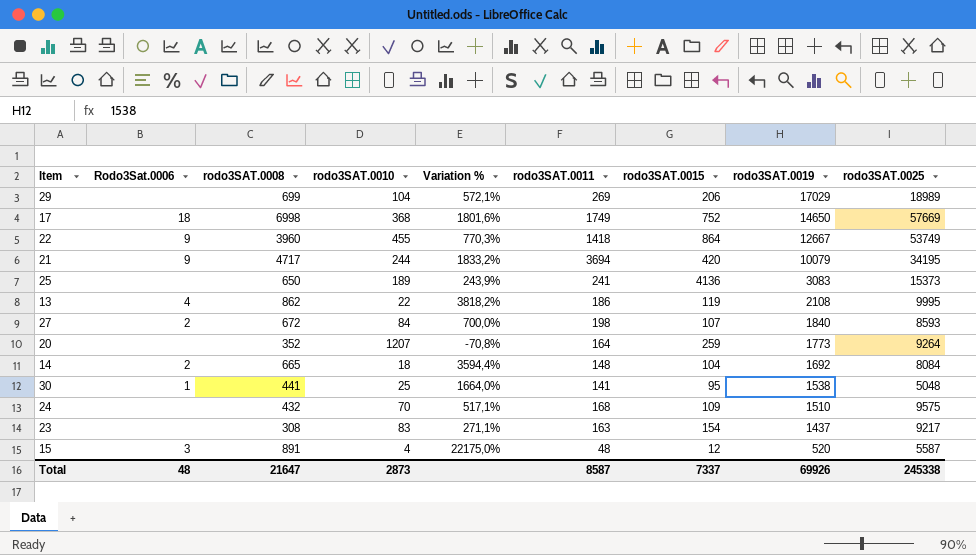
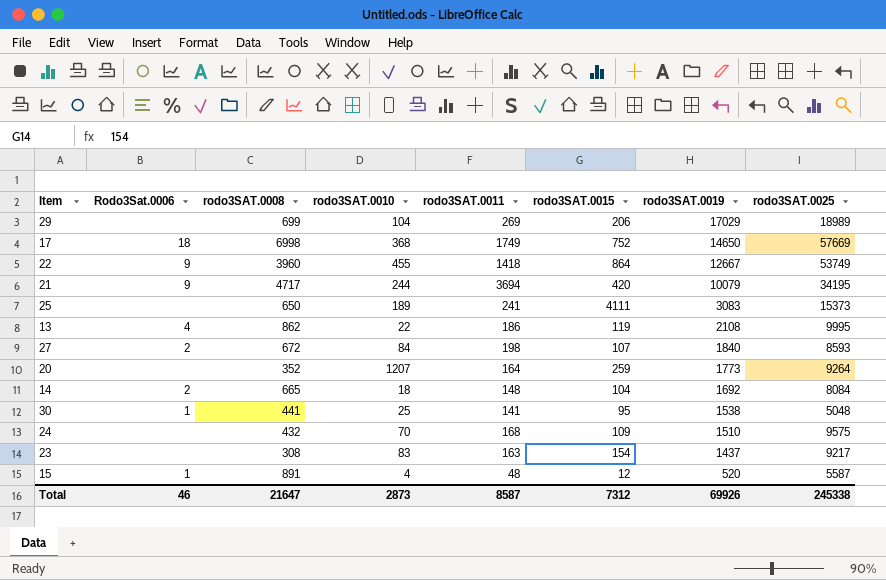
column Variation % | formula: ([rodo3SAT.0008] - [rodo3SAT.0010]) / [rodo3SAT.0010] -> none
25 | rodo3SAT.0015: 4136 -> 4111
15 | Rodo3Sat.0006: 3 -> 1
Total | Rodo3Sat.0006: 48 -> 46
Total | rodo3SAT.0015: 7337 -> 7312

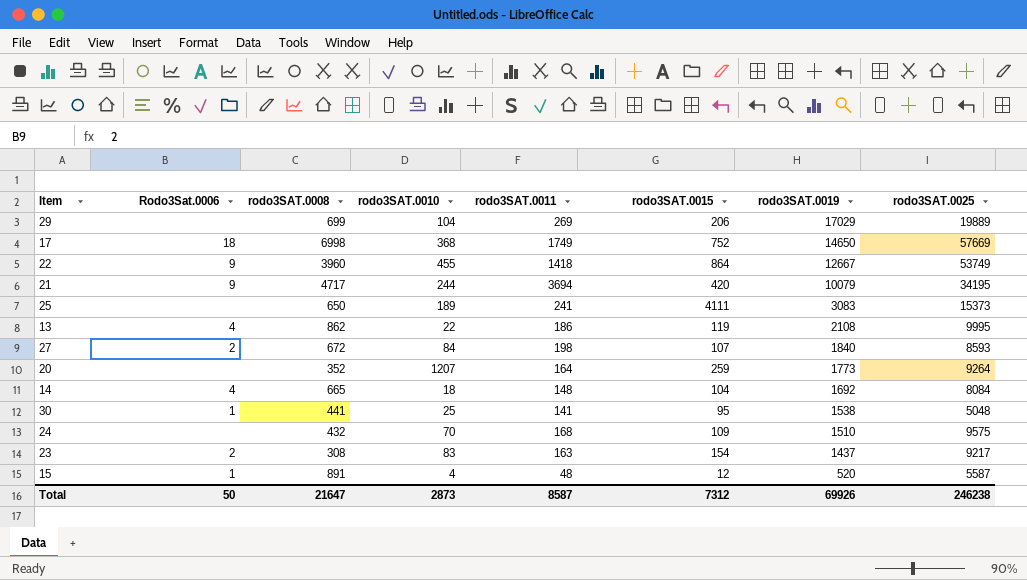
29 | rodo3SAT.0025: 18989 -> 19889
14 | Rodo3Sat.0006: 2 -> 4
23 | Rodo3Sat.0006: none -> 2
Total | Rodo3Sat.0006: 46 -> 50
Total | rodo3SAT.0025: 245338 -> 246238

